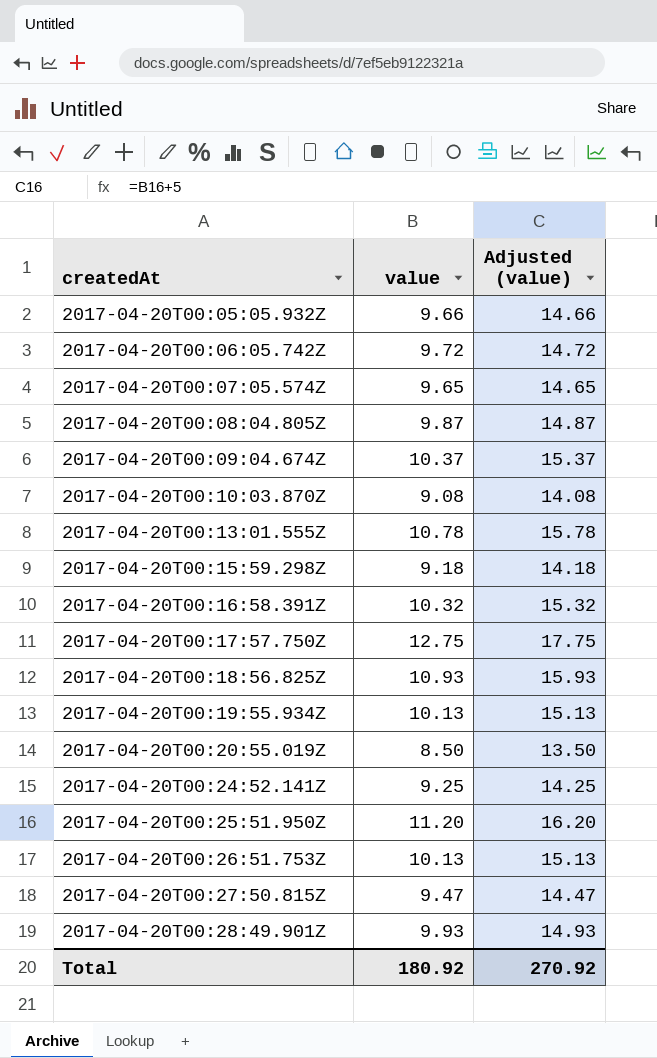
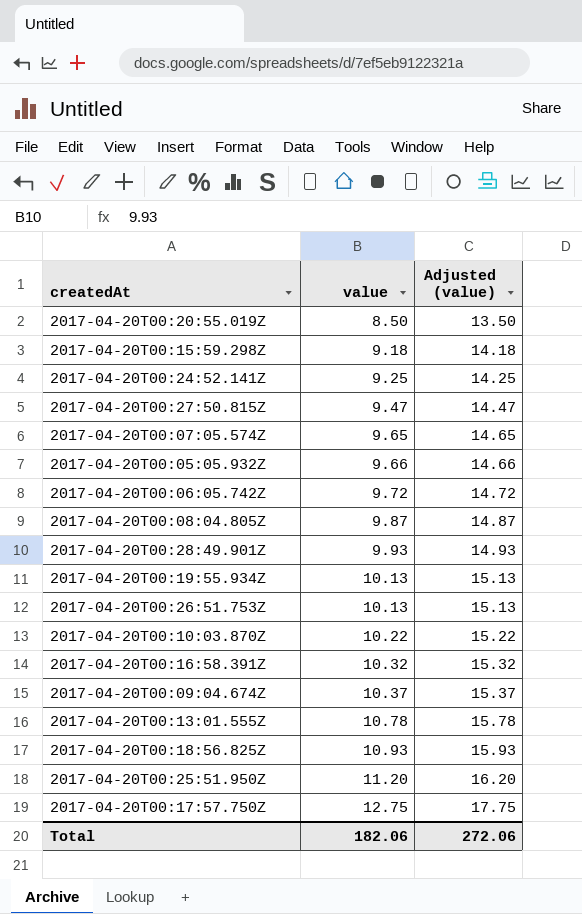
row order: createdAt ascending -> value ascending
2017-04-20T00:10:03.870Z | value: 9.08 -> 10.22
2017-04-20T00:10:03.870Z | Adjusted (value): 14.08 -> 15.22
Total | value: 180.92 -> 182.06
Total | Adjusted (value): 270.92 -> 272.06

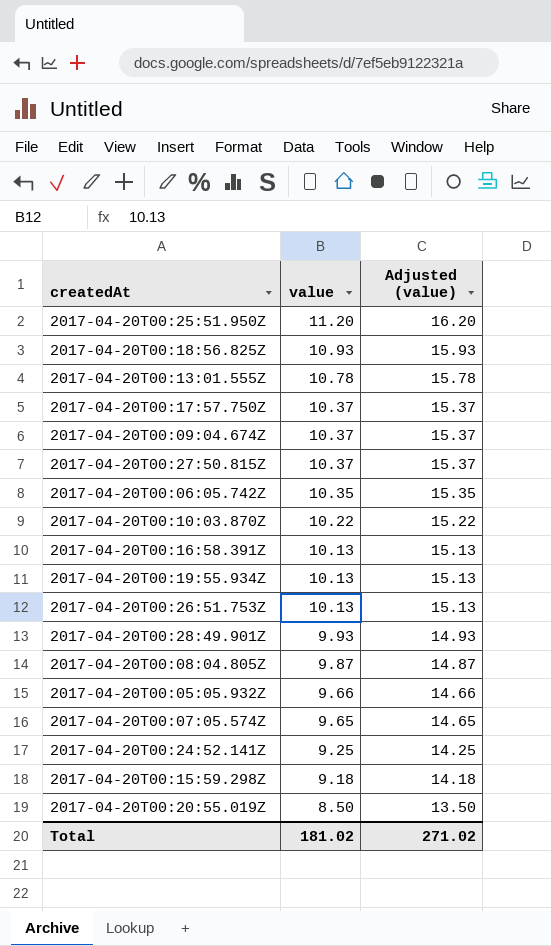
row order: value ascending -> value descending
2017-04-20T00:17:57.750Z | value: 12.75 -> 10.37
2017-04-20T00:17:57.750Z | Adjusted (value): 17.75 -> 15.37
2017-04-20T00:27:50.815Z | value: 9.47 -> 10.37
2017-04-20T00:27:50.815Z | Adjusted (value): 14.47 -> 15.37
2017-04-20T00:06:05.742Z | value: 9.72 -> 10.35
2017-04-20T00:06:05.742Z | Adjusted (value): 14.72 -> 15.35
2017-04-20T00:16:58.391Z | value: 10.32 -> 10.13
2017-04-20T00:16:58.391Z | Adjusted (value): 15.32 -> 15.13
Total | value: 182.06 -> 181.02
Total | Adjusted (value): 272.06 -> 271.02

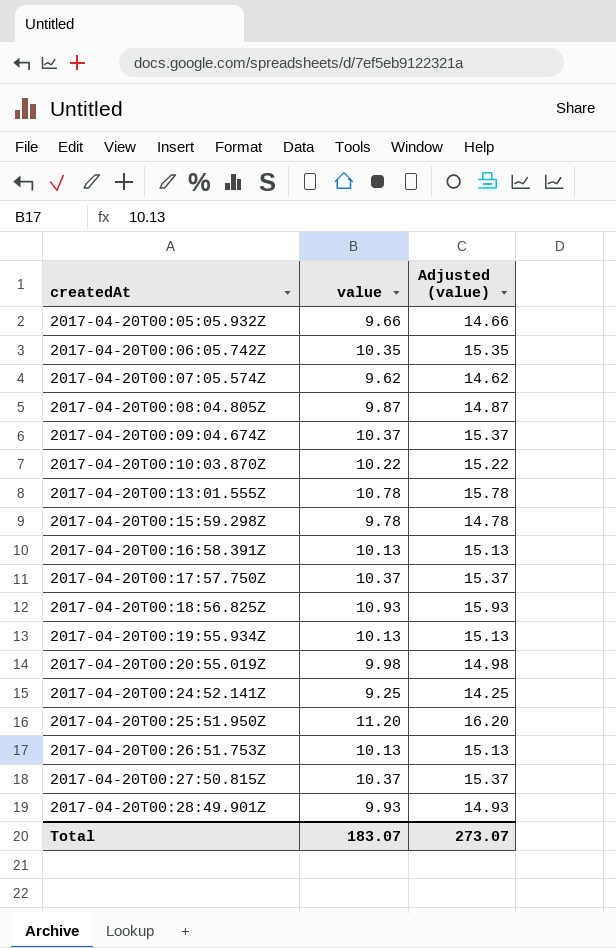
row order: value descending -> createdAt ascending
2017-04-20T00:07:05.574Z | value: 9.65 -> 9.62
2017-04-20T00:07:05.574Z | Adjusted (value): 14.65 -> 14.62
2017-04-20T00:15:59.298Z | value: 9.18 -> 9.78
2017-04-20T00:15:59.298Z | Adjusted (value): 14.18 -> 14.78
2017-04-20T00:20:55.019Z | value: 8.50 -> 9.98
2017-04-20T00:20:55.019Z | Adjusted (value): 13.50 -> 14.98
Total | value: 181.02 -> 183.07
Total | Adjusted (value): 271.02 -> 273.07

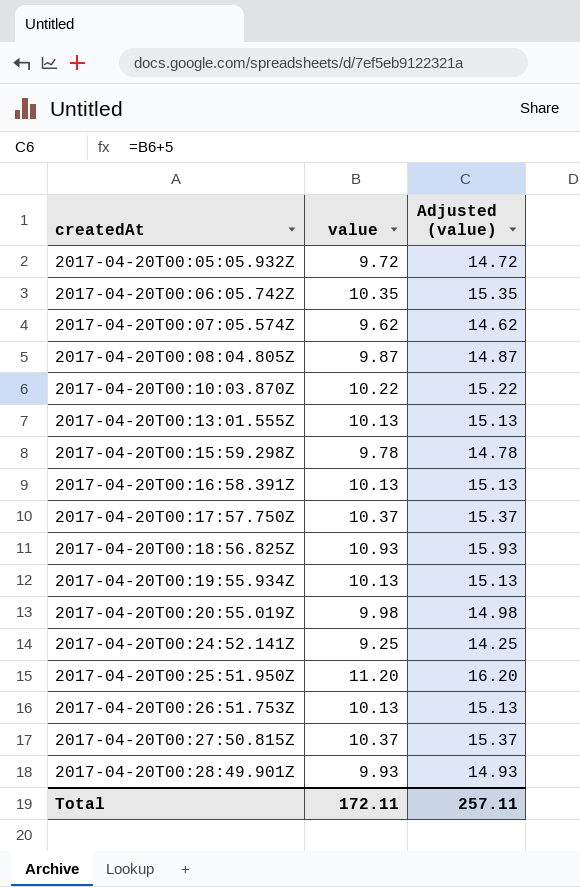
row 2017-04-20T00:09:04.674Z: 10.37 | 15.37 -> none
2017-04-20T00:05:05.932Z | value: 9.66 -> 9.72
2017-04-20T00:05:05.932Z | Adjusted (value): 14.66 -> 14.72
2017-04-20T00:13:01.555Z | value: 10.78 -> 10.13
2017-04-20T00:13:01.555Z | Adjusted (value): 15.78 -> 15.13
Total | value: 183.07 -> 172.11
Total | Adjusted (value): 273.07 -> 257.11

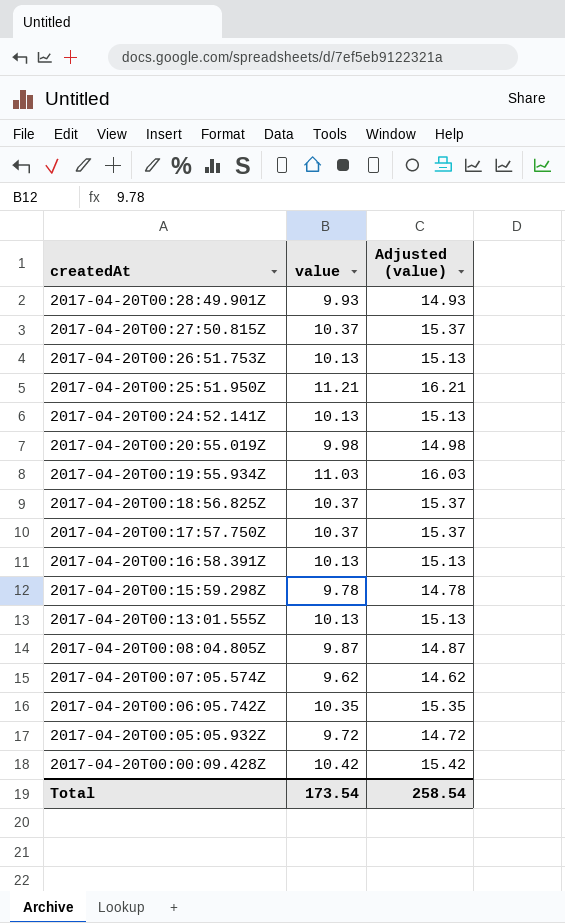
row order: createdAt ascending -> createdAt descending
row 2017-04-20T00:10:03.870Z: 10.22 | 15.22 -> none
2017-04-20T00:25:51.950Z | value: 11.20 -> 11.21
2017-04-20T00:25:51.950Z | Adjusted (value): 16.20 -> 16.21
2017-04-20T00:24:52.141Z | value: 9.25 -> 10.13
2017-04-20T00:24:52.141Z | Adjusted (value): 14.25 -> 15.13
2017-04-20T00:19:55.934Z | value: 10.13 -> 11.03
2017-04-20T00:19:55.934Z | Adjusted (value): 15.13 -> 16.03
2017-04-20T00:18:56.825Z | value: 10.93 -> 10.37
2017-04-20T00:18:56.825Z | Adjusted (value): 15.93 -> 15.37
row 2017-04-20T00:00:09.428Z: none -> 10.42 | 15.42
Total | value: 172.11 -> 173.54
Total | Adjusted (value): 257.11 -> 258.54

